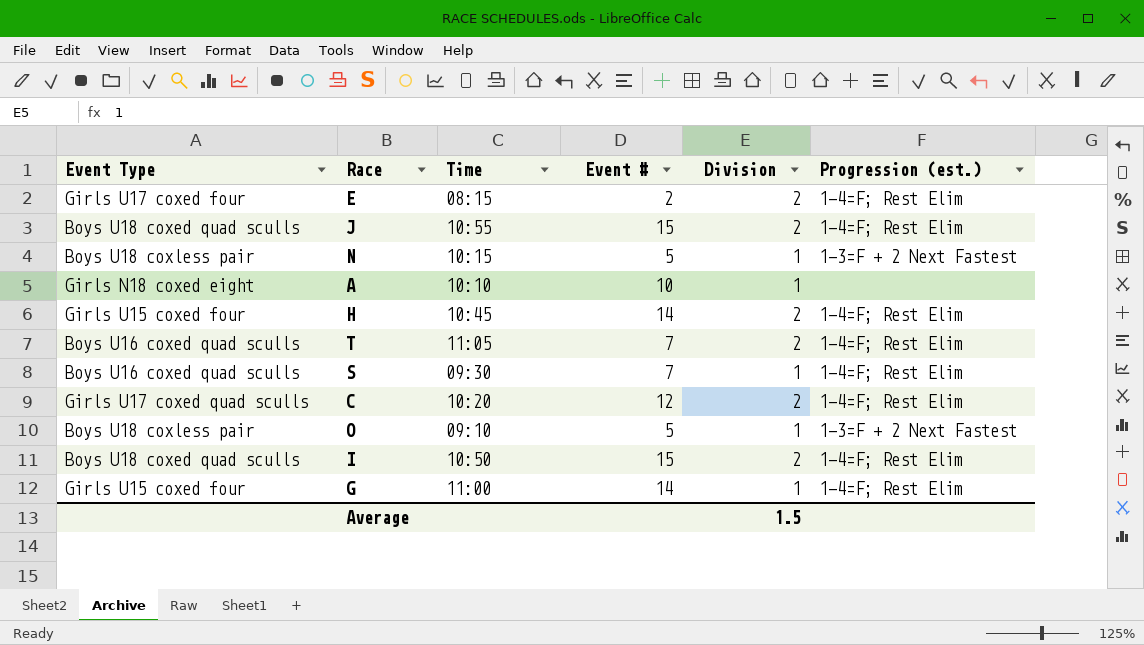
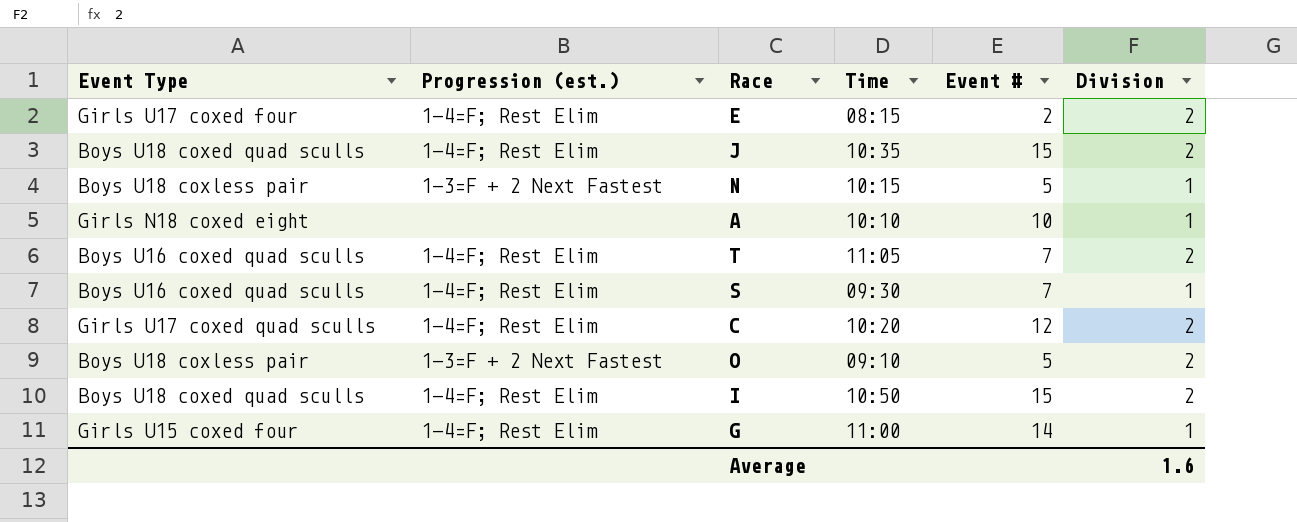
column Progression (est.) | position: 6 -> 2
row H: Girls U15 coxed four | 10:45 | 14 | 2 | 1-4=F; Rest Elim -> none
J | Time: 10:55 -> 10:35
O | Division: 1 -> 2
Average | Division: 1.5 -> 1.6

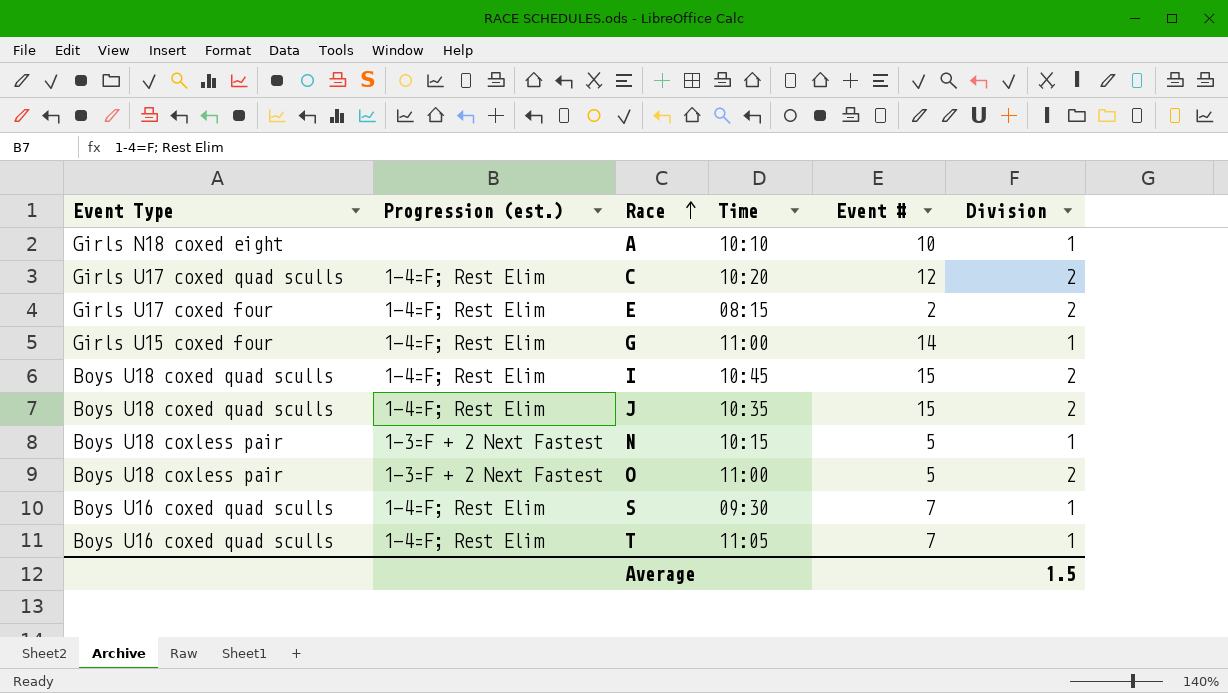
row order: none -> Race ascending
I | Time: 10:50 -> 10:45
O | Time: 09:10 -> 11:00
T | Division: 2 -> 1
Average | Division: 1.6 -> 1.5

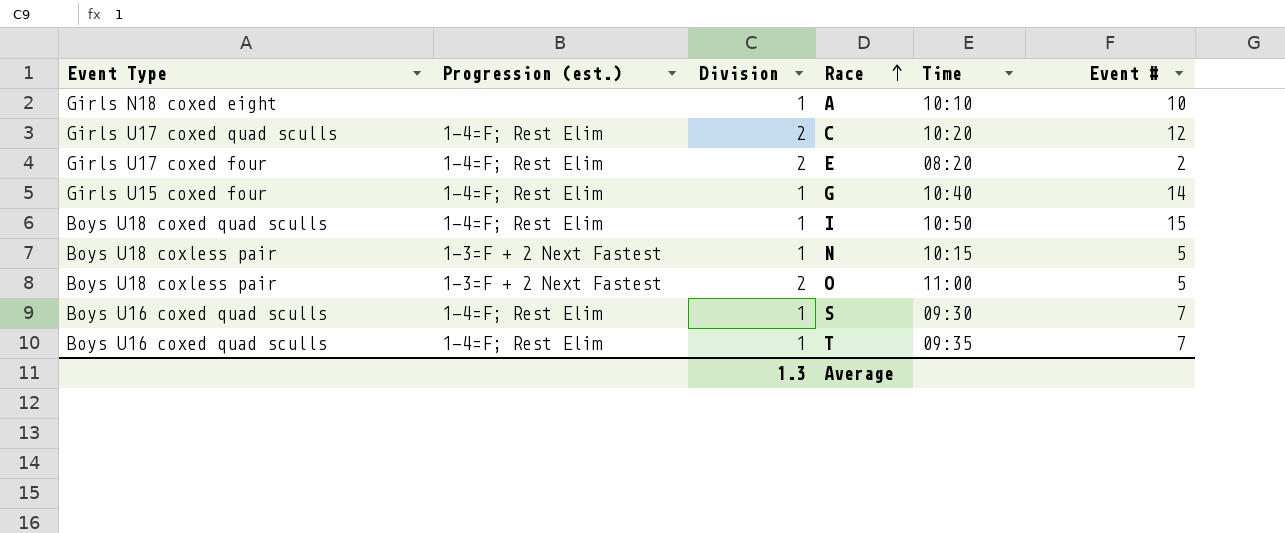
column Division | position: 6 -> 3
row J: Boys U18 coxed quad sculls | 1-4=F; Rest Elim | 10:35 | 15 | 2 -> none
E | Time: 08:15 -> 08:20
G | Time: 11:00 -> 10:40
I | Division: 2 -> 1
I | Time: 10:45 -> 10:50
T | Time: 11:05 -> 09:35
Average | Division: 1.5 -> 1.3

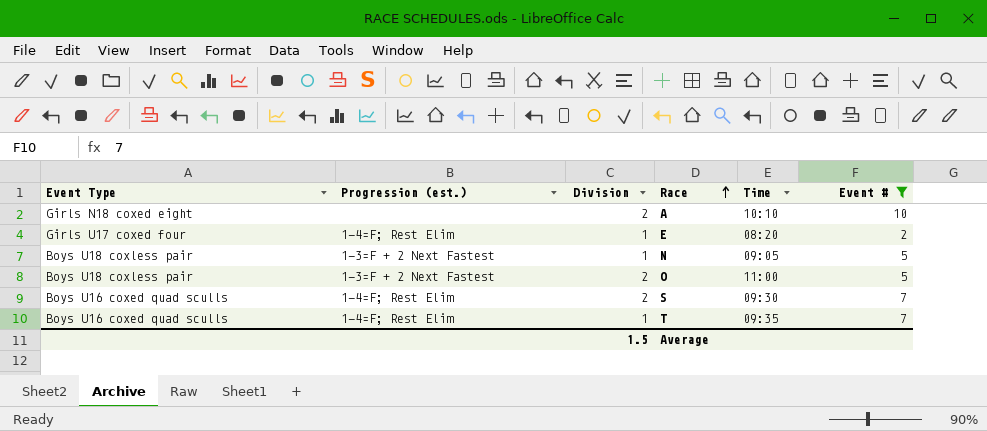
filter: none -> Event # <= 10
A | Division: 1 -> 2
E | Division: 2 -> 1
N | Time: 10:15 -> 09:05
S | Division: 1 -> 2
Average | Division: 1.3 -> 1.5

